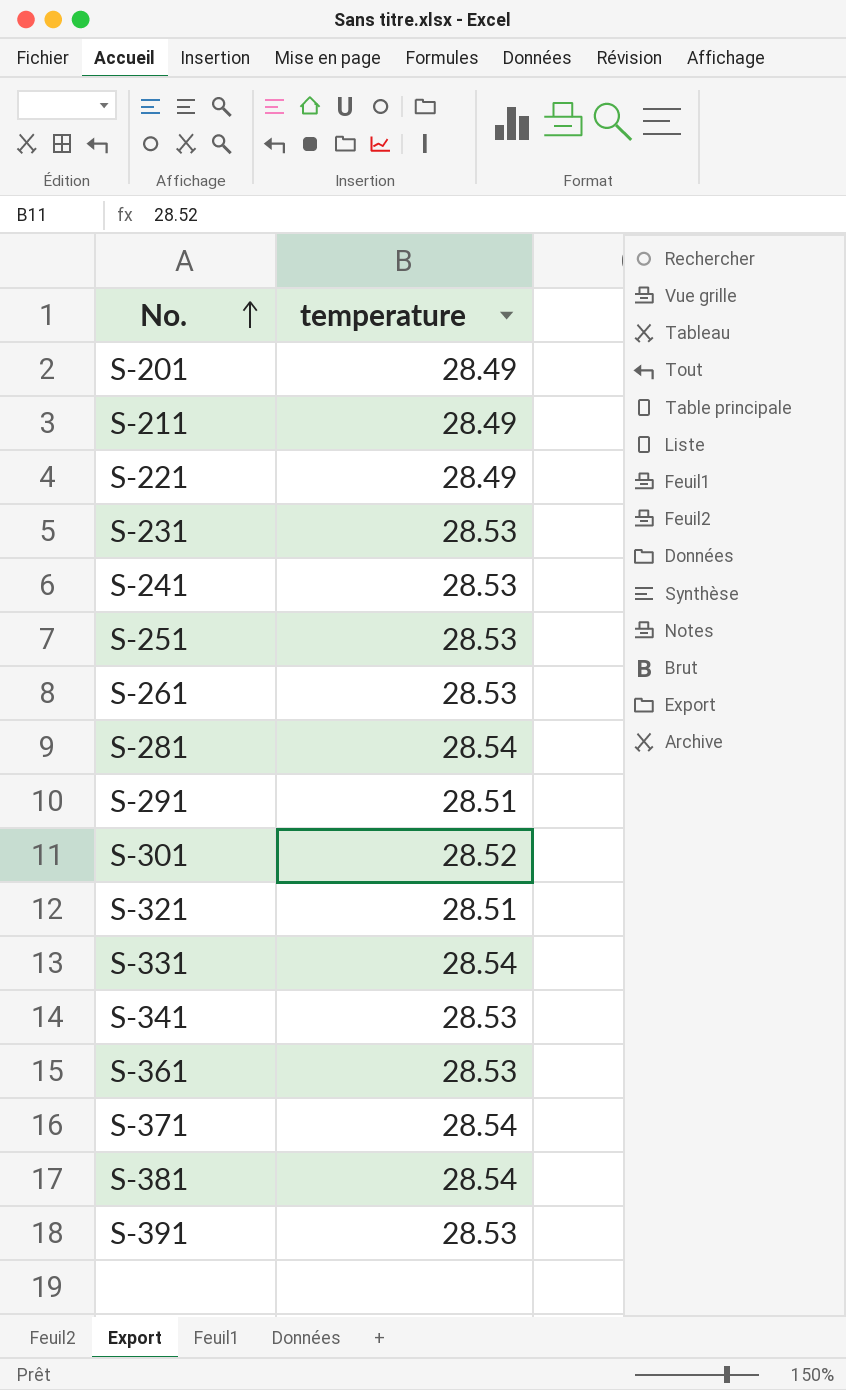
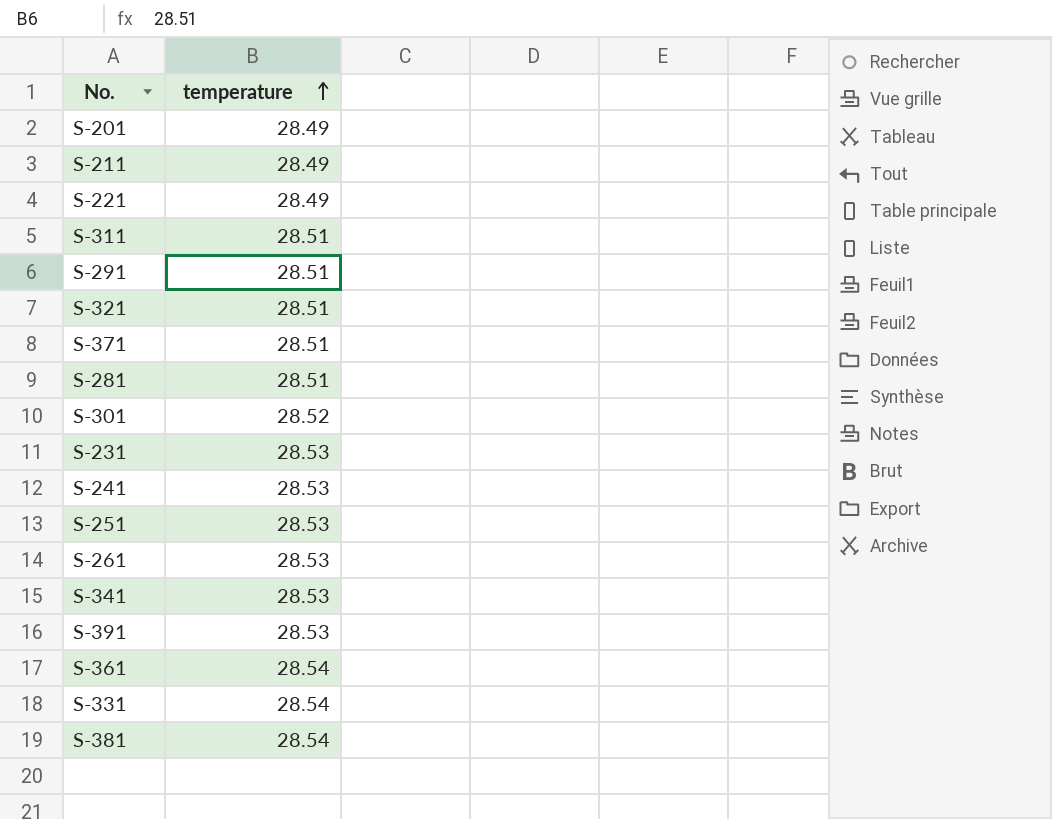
row order: No. ascending -> temperature ascending
row S-311: none -> 28.51
S-371 | temperature: 28.54 -> 28.51
S-281 | temperature: 28.54 -> 28.51
S-361 | temperature: 28.53 -> 28.54

